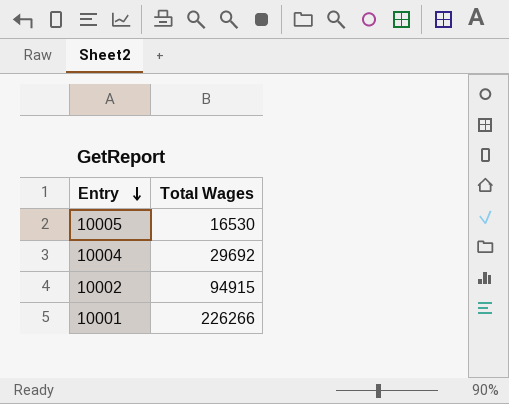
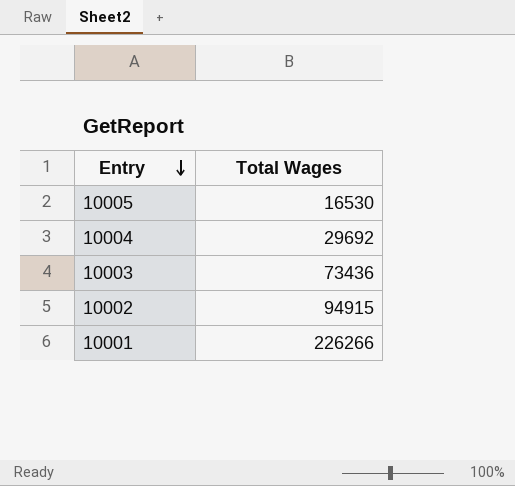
row 10003: none -> 73436

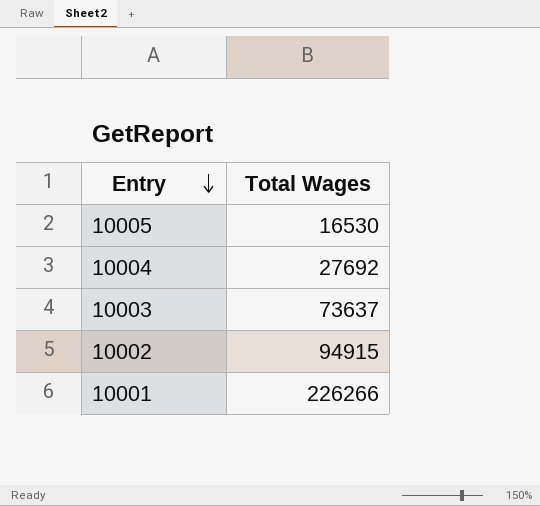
10004 | Total Wages: 29692 -> 27692
10003 | Total Wages: 73436 -> 73637

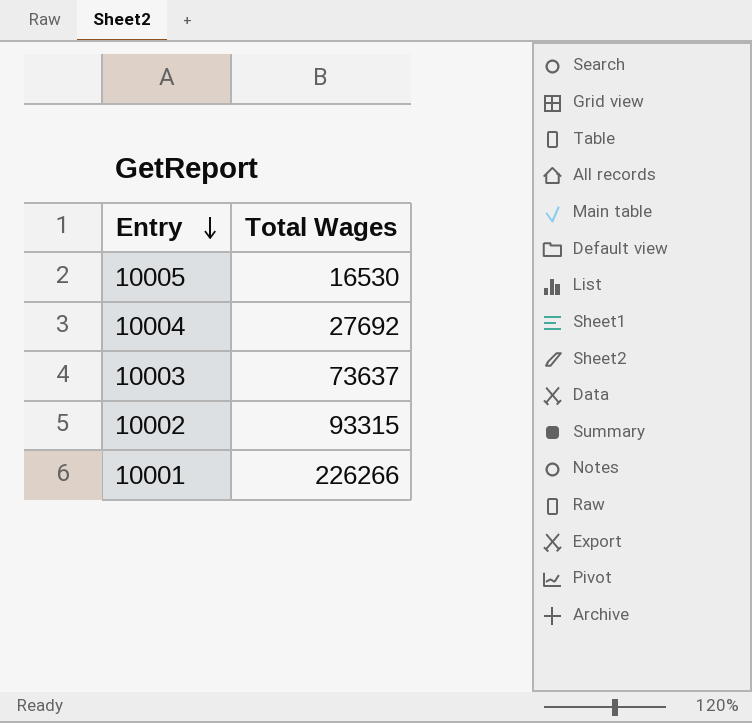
10002 | Total Wages: 94915 -> 93315

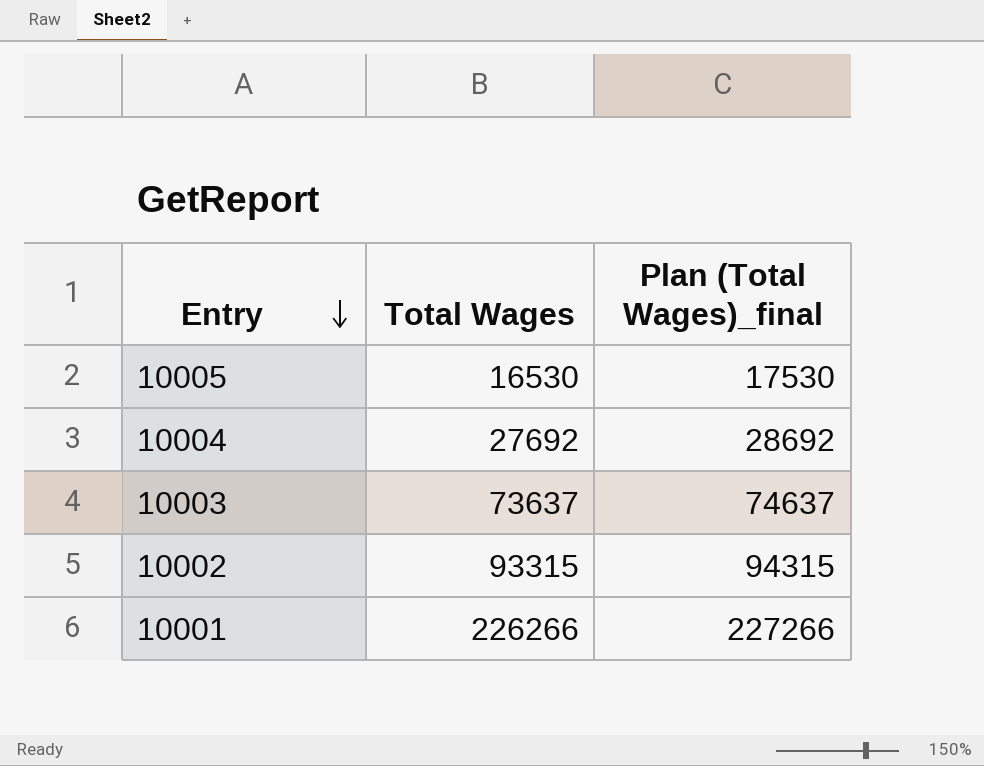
column Plan (Total Wages)_final | formula: none -> [Total Wages] + 1000

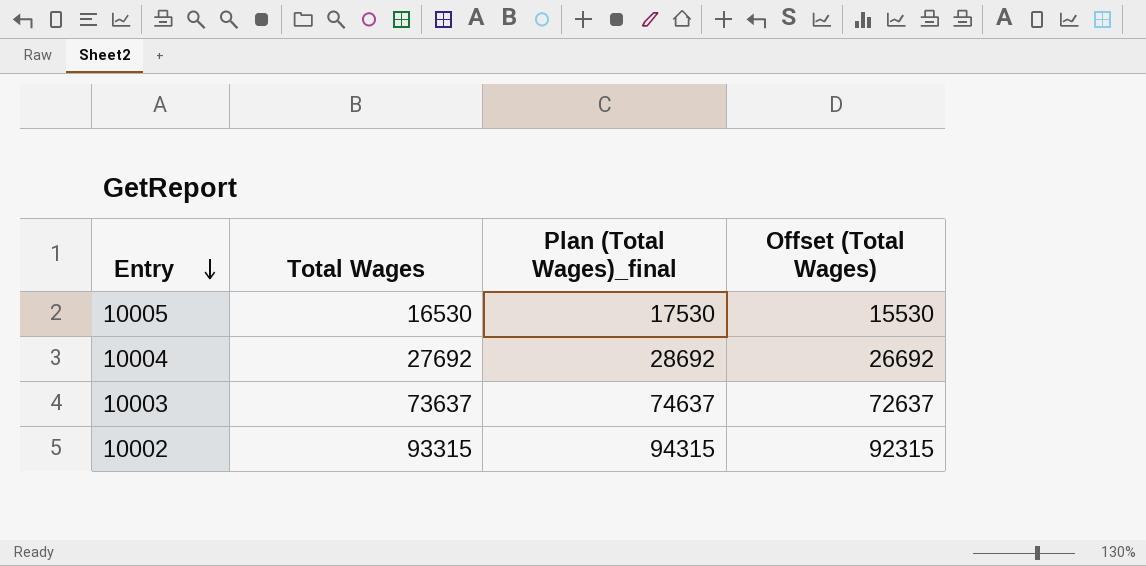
column Offset (Total Wages) | formula: none -> [Total Wages] - 1000
row 10001: 226266 | 227266 -> none

